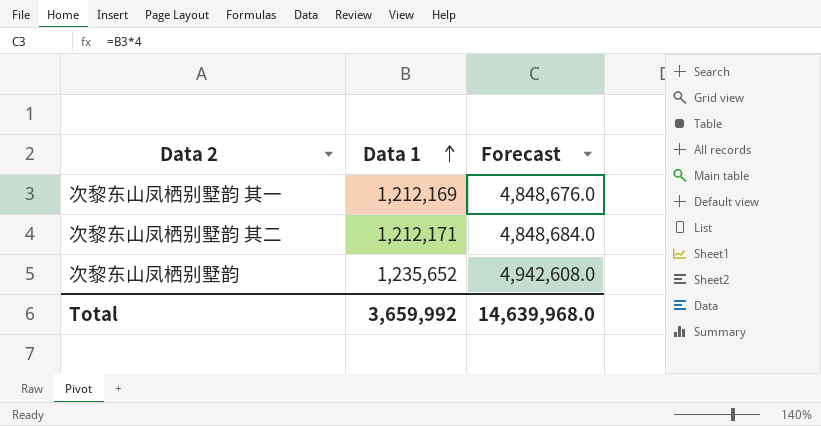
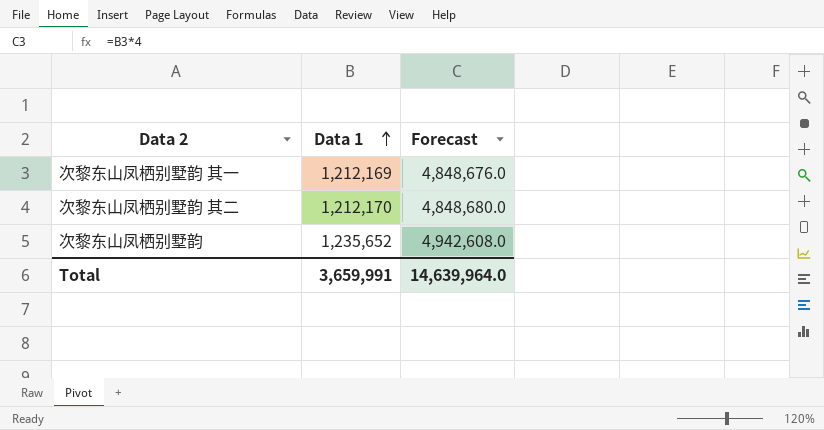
次黎东山凤栖别墅韵 其二 | Data 1: 1,212,171 -> 1,212,170
次黎东山凤栖别墅韵 其二 | Forecast: 4,848,684.0 -> 4,848,680.0
Total | Data 1: 3,659,992 -> 3,659,991
Total | Forecast: 14,639,968.0 -> 14,639,964.0

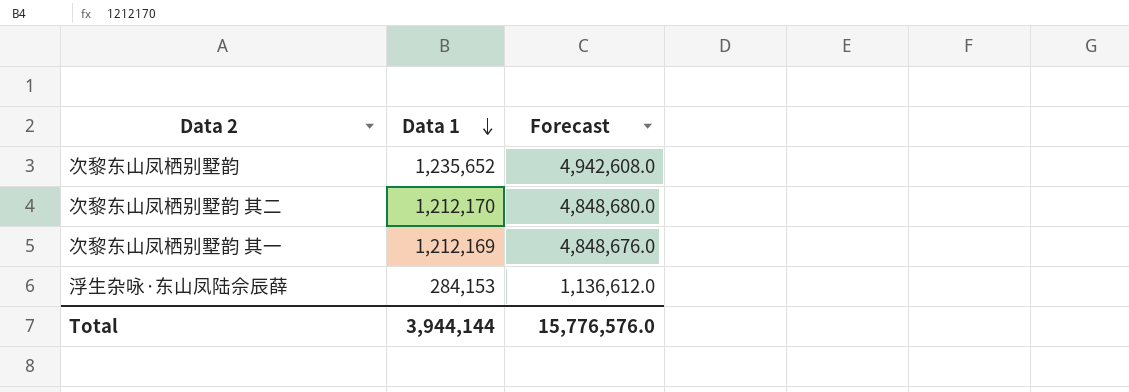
row order: Data 1 ascending -> Data 1 descending
row 浮生杂咏·东山凤陆佘辰薛: none -> 284,153 | 1,136,612.0
Total | Data 1: 3,659,991 -> 3,944,144
Total | Forecast: 14,639,964.0 -> 15,776,576.0

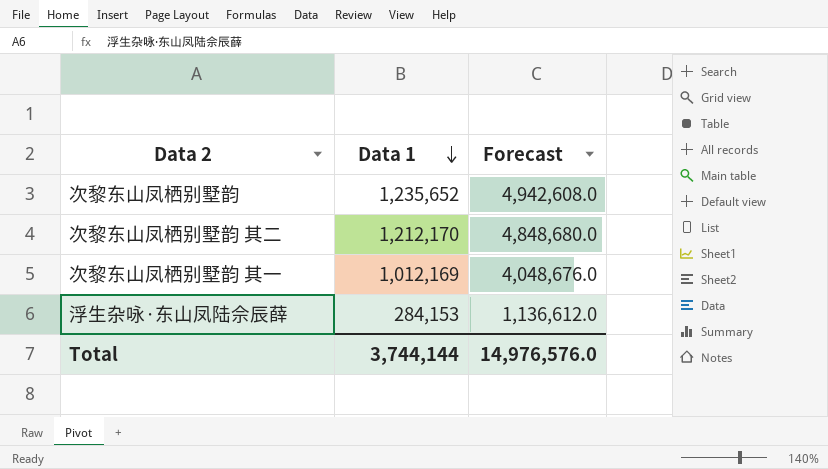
次黎东山凤栖别墅韵 其一 | Data 1: 1,212,169 -> 1,012,169
次黎东山凤栖别墅韵 其一 | Forecast: 4,848,676.0 -> 4,048,676.0
Total | Data 1: 3,944,144 -> 3,744,144
Total | Forecast: 15,776,576.0 -> 14,976,576.0

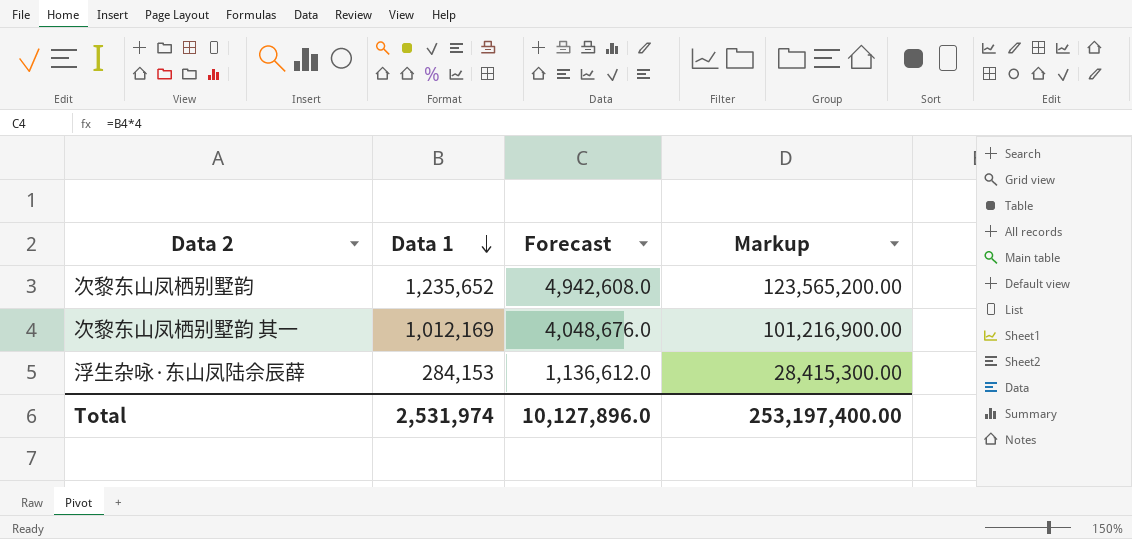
column Markup | formula: none -> [Data 1] * 100
row 次黎东山凤栖别墅韵 其二: 1,212,170 | 4,848,680.0 -> none
Total | Data 1: 3,744,144 -> 2,531,974
Total | Forecast: 14,976,576.0 -> 10,127,896.0

